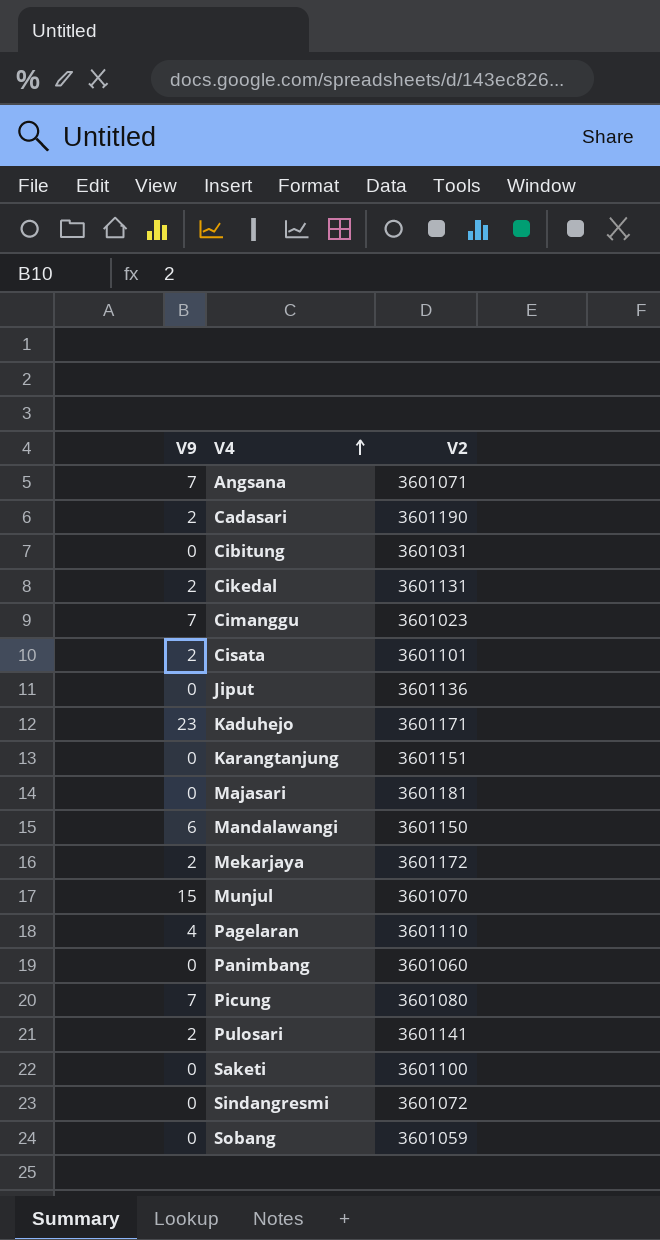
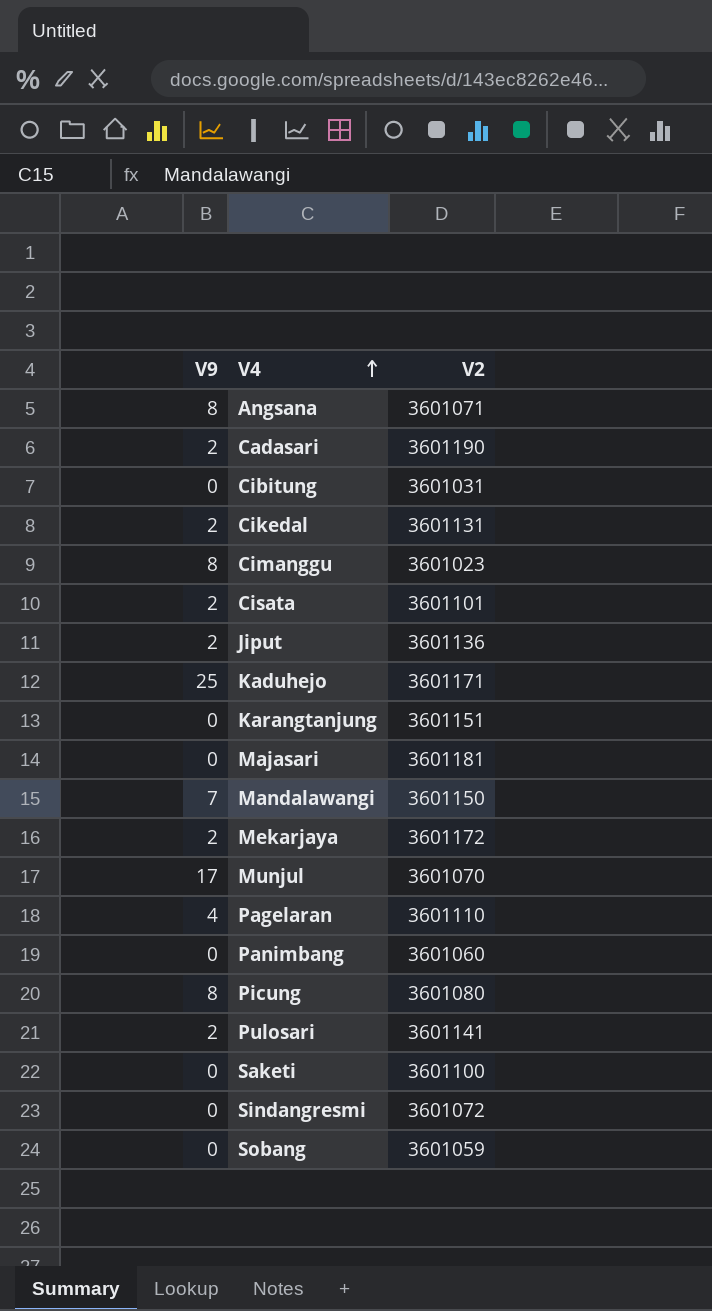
Angsana | V9: 7 -> 8
Cimanggu | V9: 7 -> 8
Jiput | V9: 0 -> 2
Kaduhejo | V9: 23 -> 25
Mandalawangi | V9: 6 -> 7
Munjul | V9: 15 -> 17
Picung | V9: 7 -> 8

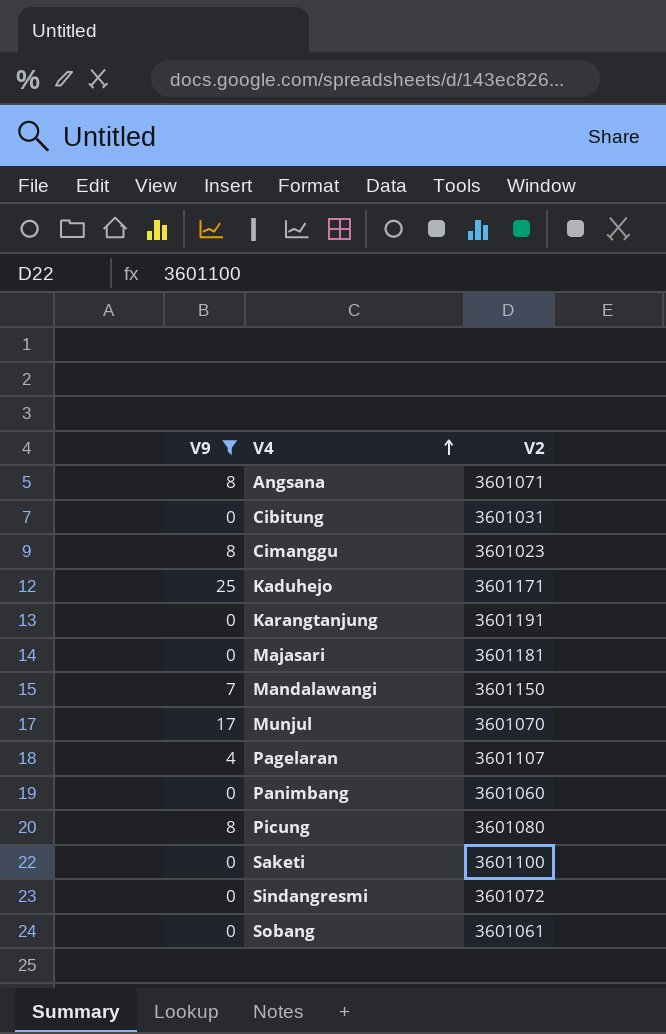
filter: none -> V9 != 2
Karangtanjung | V2: 3601151 -> 3601191
Pagelaran | V2: 3601110 -> 3601107
Sobang | V2: 3601059 -> 3601061

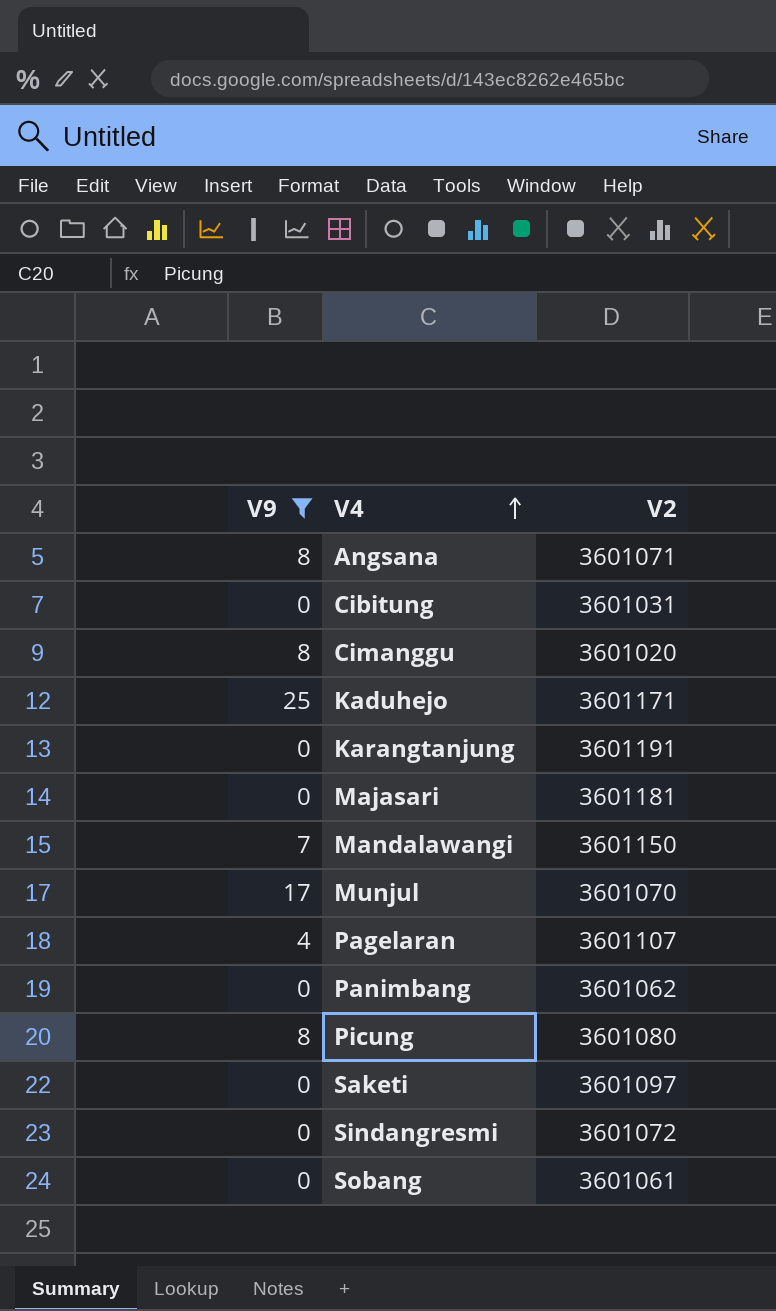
Cimanggu | V2: 3601023 -> 3601020
Panimbang | V2: 3601060 -> 3601062
Saketi | V2: 3601100 -> 3601097

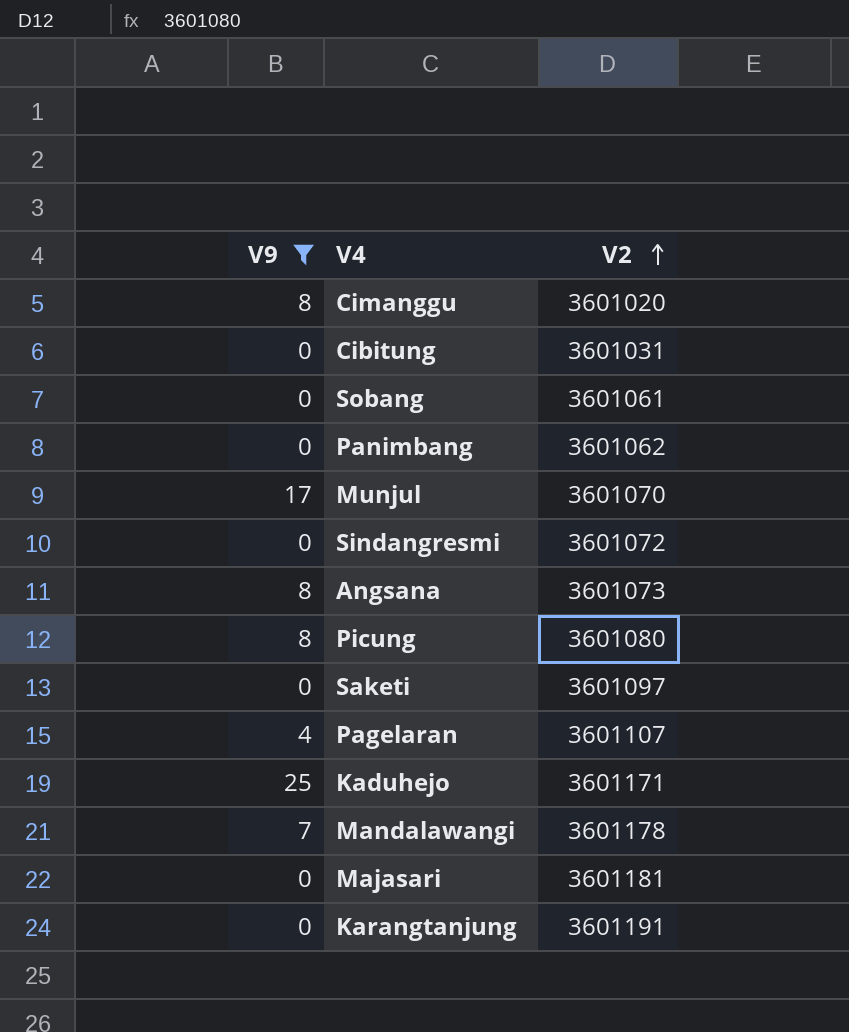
row order: V4 ascending -> V2 ascending
Angsana | V2: 3601071 -> 3601073
Mandalawangi | V2: 3601150 -> 3601178

